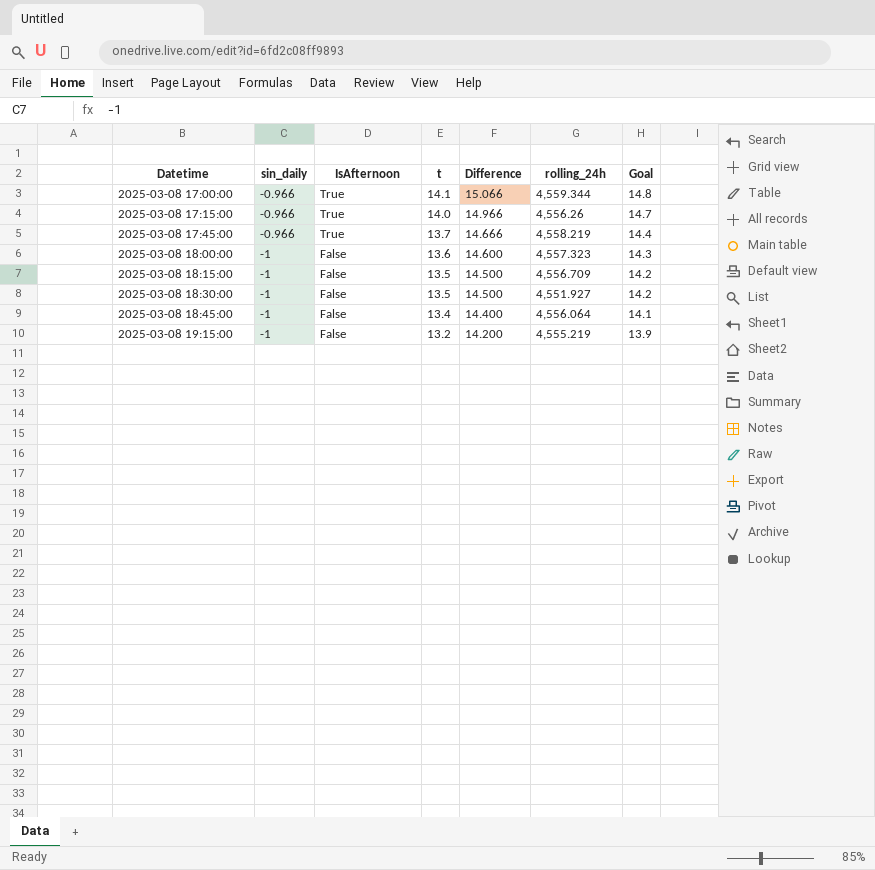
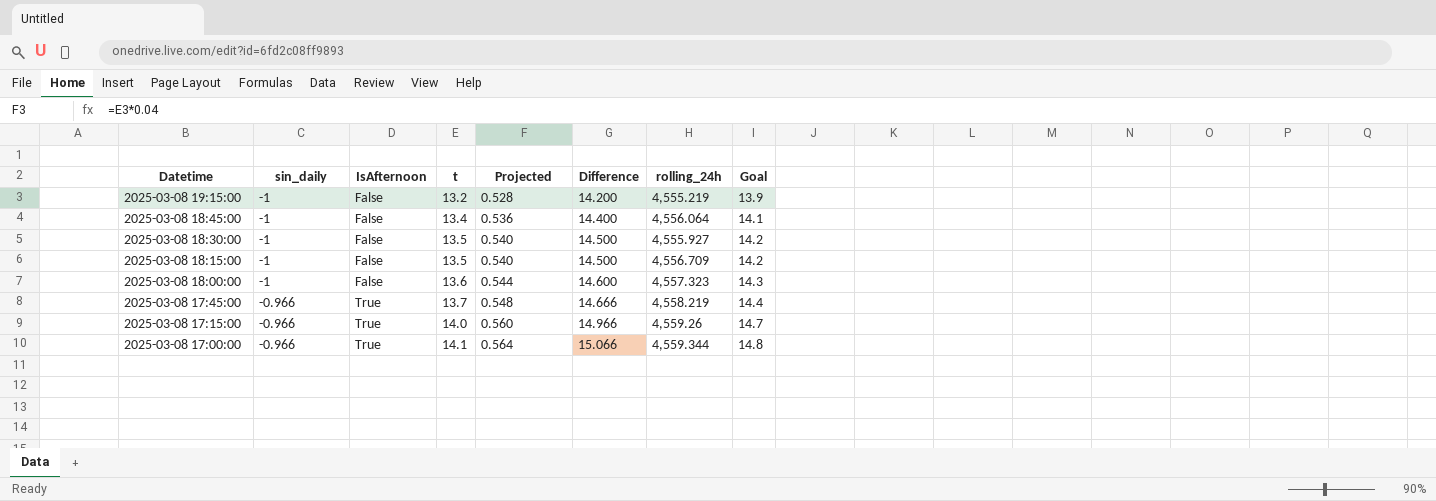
row order: Datetime ascending -> Datetime descending
column Projected | formula: none -> [t] * 0.04
2025-03-08 18:30:00 | rolling_24h: 4,551.927 -> 4,555.927
2025-03-08 17:15:00 | rolling_24h: 4,556.26 -> 4,559.26

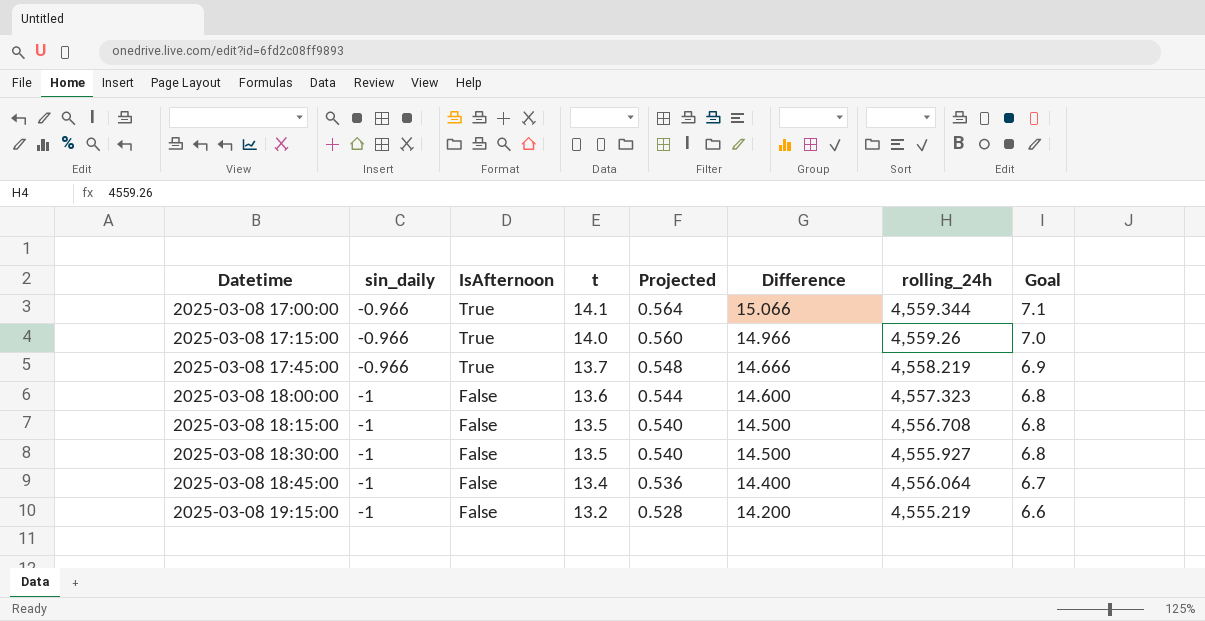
row order: Datetime descending -> Datetime ascending
column Goal | formula: [t] * 1.05 -> [t] * 0.5
2025-03-08 18:15:00 | rolling_24h: 4,556.709 -> 4,556.708

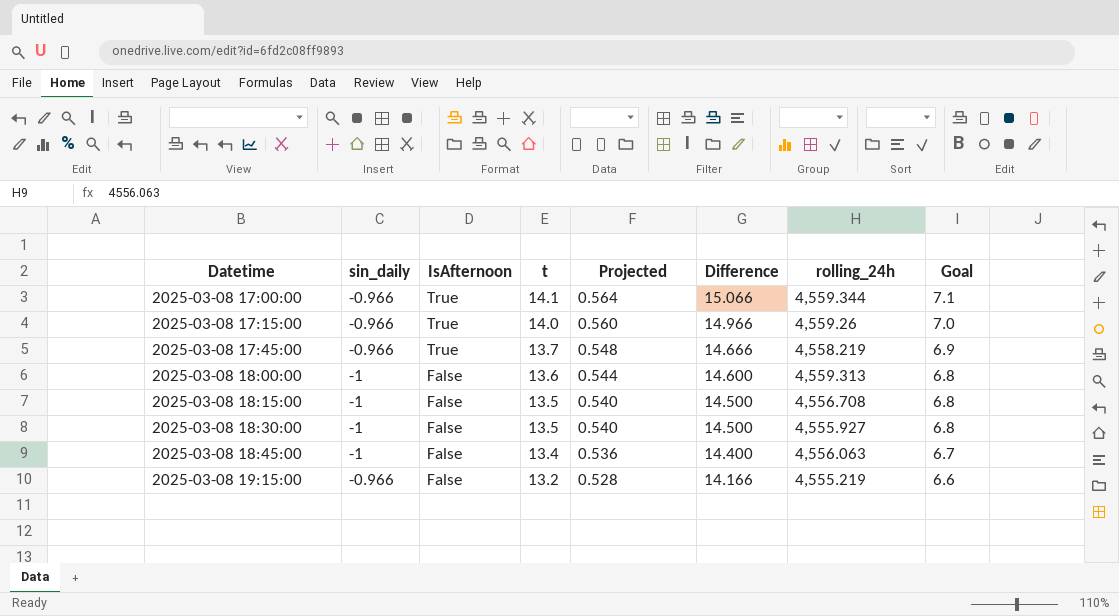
2025-03-08 18:00:00 | rolling_24h: 4,557.323 -> 4,559.313
2025-03-08 18:45:00 | rolling_24h: 4,556.064 -> 4,556.063
2025-03-08 19:15:00 | sin_daily: -1 -> -0.966
2025-03-08 19:15:00 | Difference: 14.200 -> 14.166

